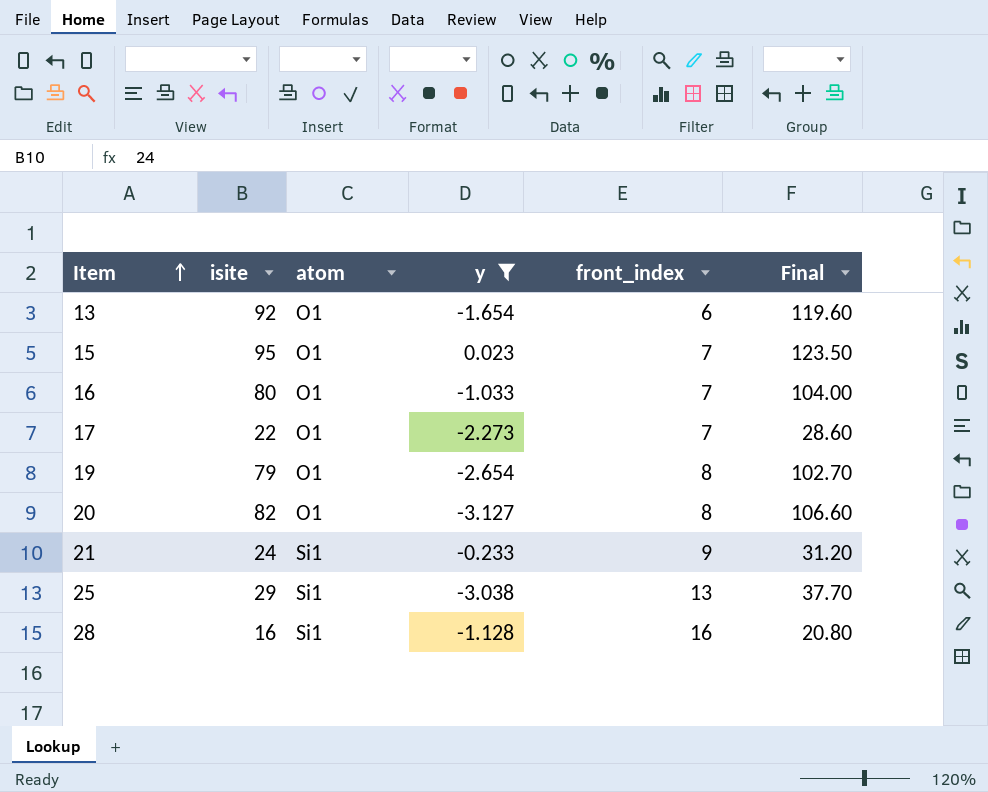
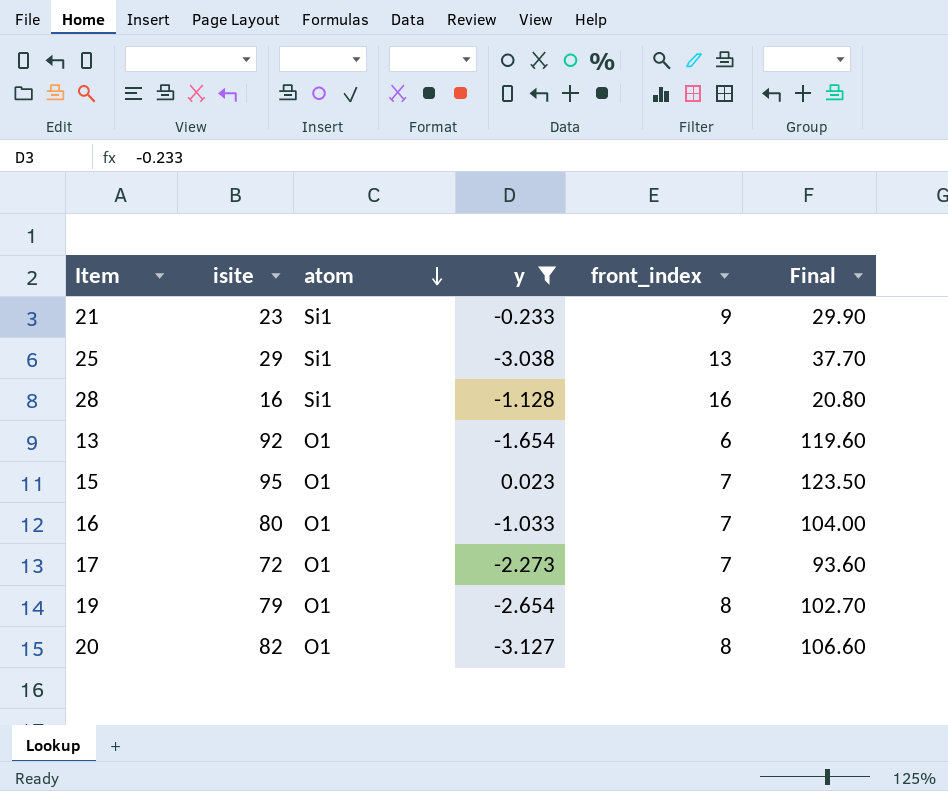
row order: Item ascending -> atom descending
21 | isite: 24 -> 23
21 | Final: 31.20 -> 29.90
17 | isite: 22 -> 72
17 | Final: 28.60 -> 93.60

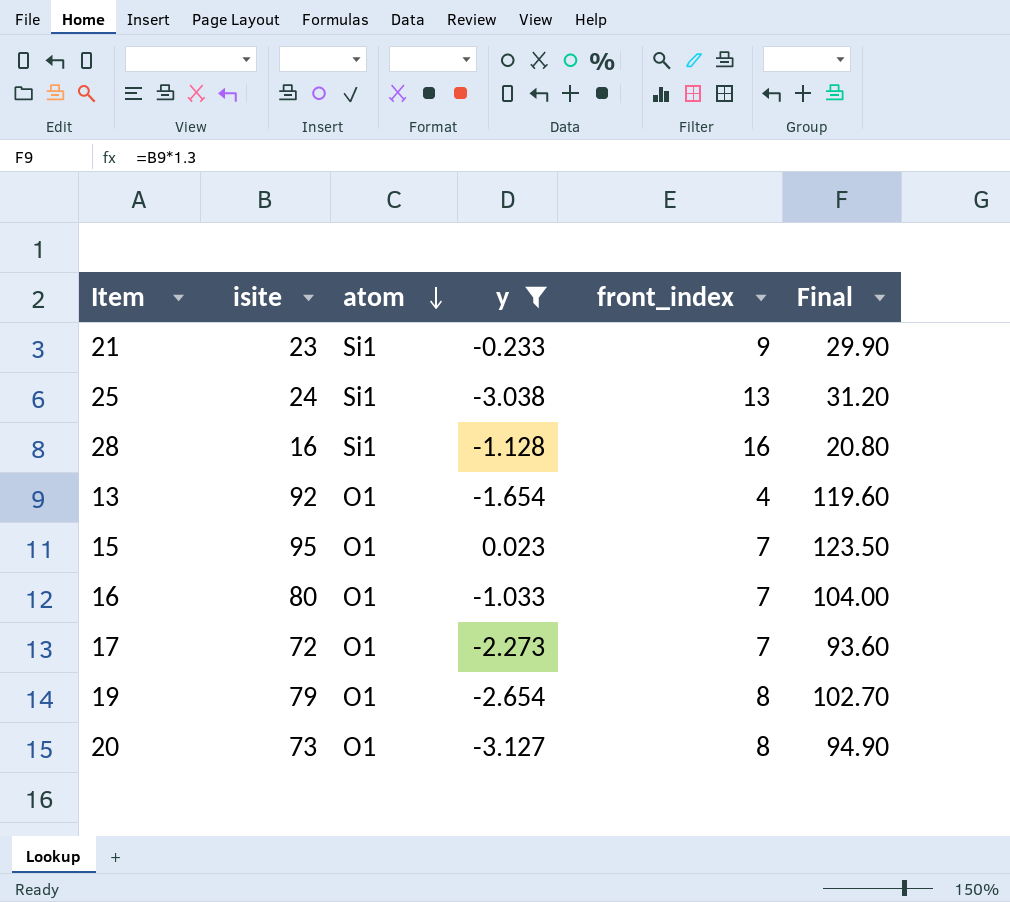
25 | isite: 29 -> 24
25 | Final: 37.70 -> 31.20
13 | front_index: 6 -> 4
20 | isite: 82 -> 73
20 | Final: 106.60 -> 94.90

